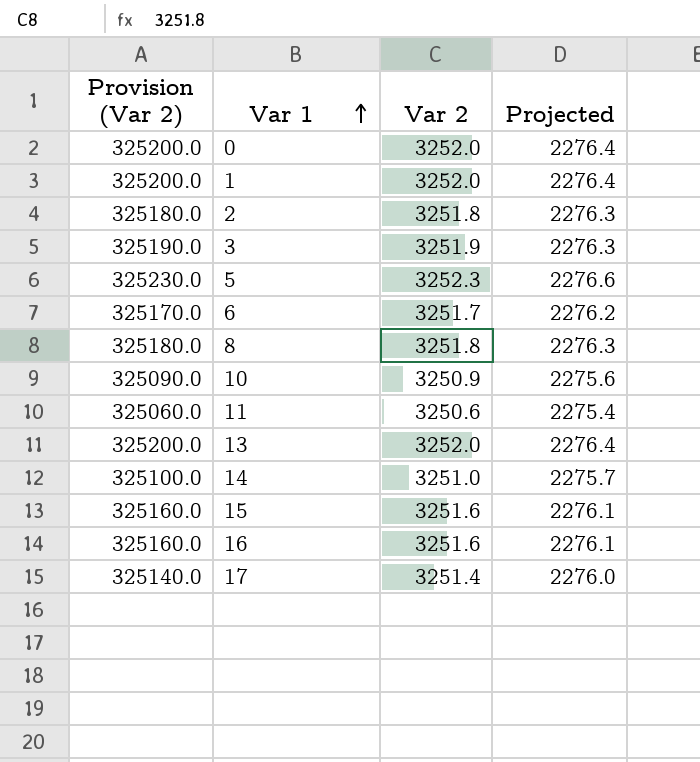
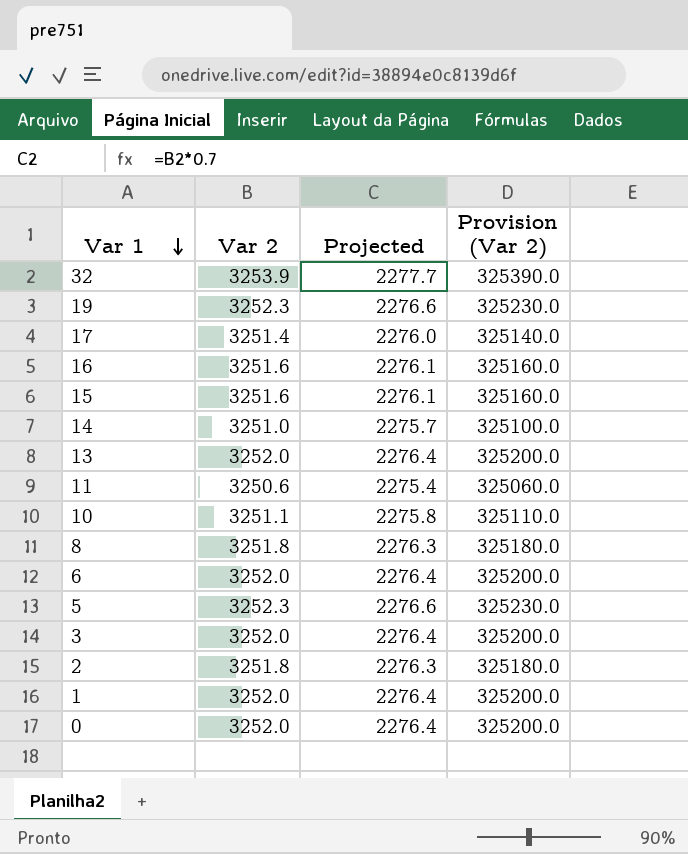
row order: Var 1 ascending -> Var 1 descending
column Provision (Var 2) | position: 1 -> 4
row 32: none -> 3253.9 | 2277.7 | 325390.0
row 19: none -> 3252.3 | 2276.6 | 325230.0
10 | Var 2: 3250.9 -> 3251.1
10 | Projected: 2275.6 -> 2275.8
10 | Provision (Var 2): 325090.0 -> 325110.0
6 | Var 2: 3251.7 -> 3252.0
6 | Projected: 2276.2 -> 2276.4
6 | Provision (Var 2): 325170.0 -> 325200.0
3 | Var 2: 3251.9 -> 3252.0
3 | Projected: 2276.3 -> 2276.4
3 | Provision (Var 2): 325190.0 -> 325200.0

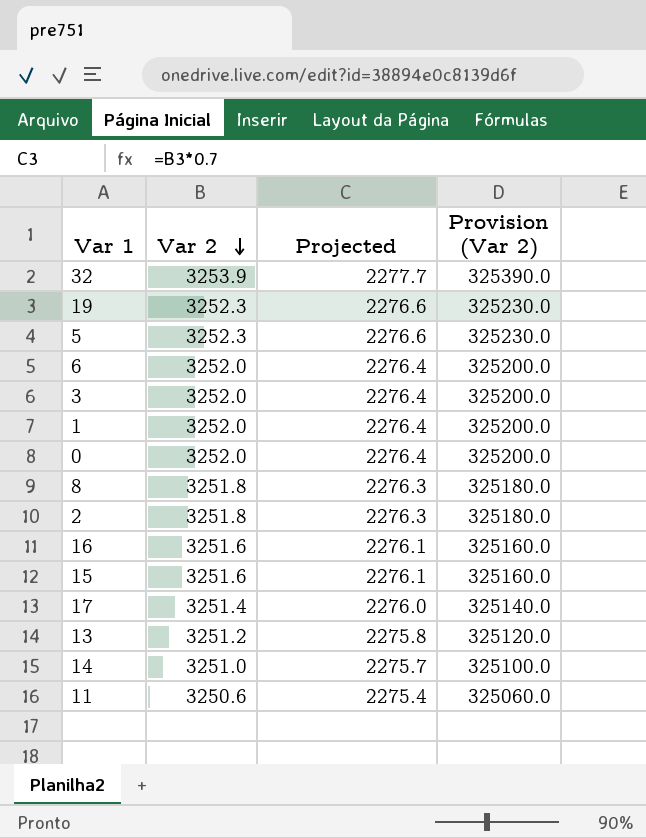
row order: Var 1 descending -> Var 2 descending
row 10: 3251.1 | 2275.8 | 325110.0 -> none
13 | Var 2: 3252.0 -> 3251.2
13 | Projected: 2276.4 -> 2275.8
13 | Provision (Var 2): 325200.0 -> 325120.0

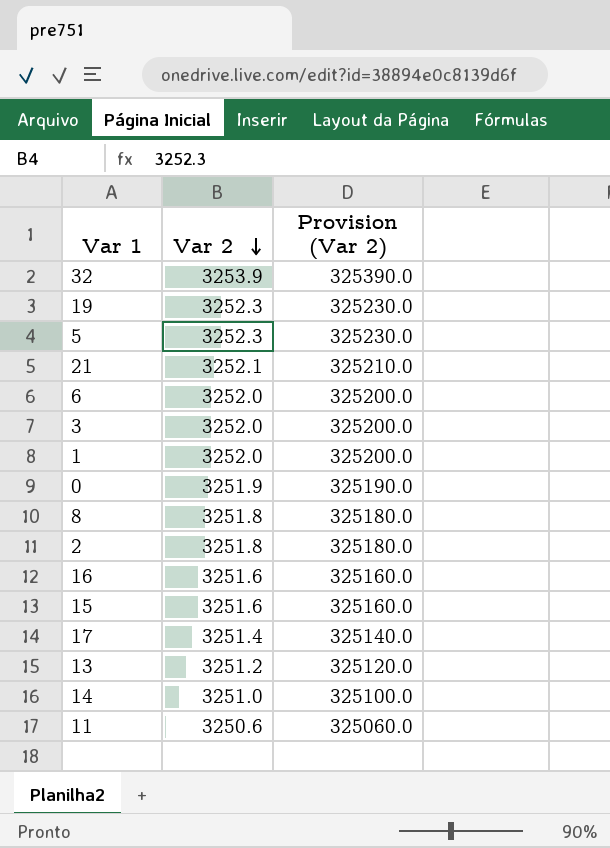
column Projected | formula: [Var 2] * 0.7 -> none
row 21: none -> 3252.1 | 325210.0
0 | Var 2: 3252.0 -> 3251.9
0 | Provision (Var 2): 325200.0 -> 325190.0

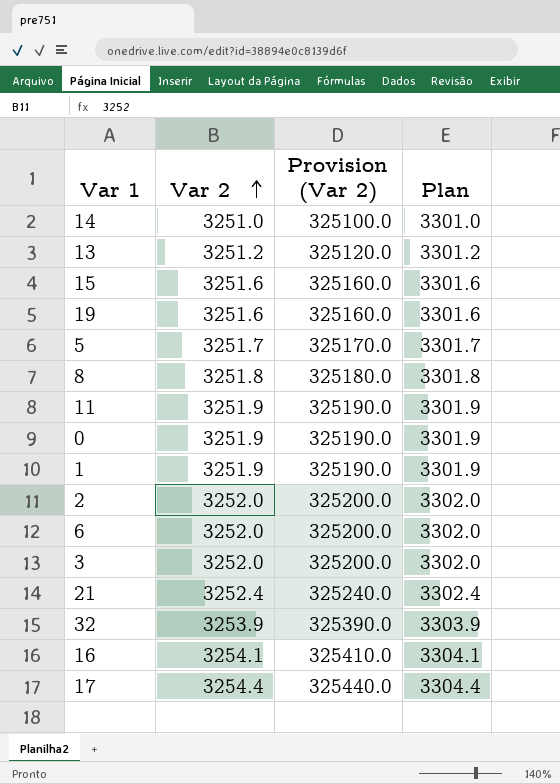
row order: Var 2 descending -> Var 2 ascending
column Plan | formula: none -> [Var 2] + 50
19 | Var 2: 3252.3 -> 3251.6
19 | Provision (Var 2): 325230.0 -> 325160.0
5 | Var 2: 3252.3 -> 3251.7
5 | Provision (Var 2): 325230.0 -> 325170.0
11 | Var 2: 3250.6 -> 3251.9
11 | Provision (Var 2): 325060.0 -> 325190.0
1 | Var 2: 3252.0 -> 3251.9
1 | Provision (Var 2): 325200.0 -> 325190.0
2 | Var 2: 3251.8 -> 3252.0
2 | Provision (Var 2): 325180.0 -> 325200.0
21 | Var 2: 3252.1 -> 3252.4
21 | Provision (Var 2): 325210.0 -> 325240.0
16 | Var 2: 3251.6 -> 3254.1
16 | Provision (Var 2): 325160.0 -> 325410.0
17 | Var 2: 3251.4 -> 3254.4
17 | Provision (Var 2): 325140.0 -> 325440.0

